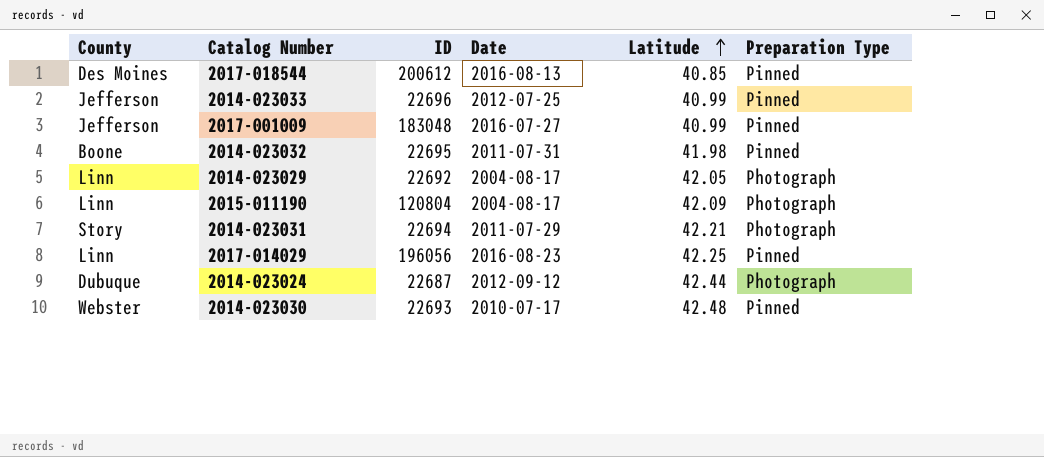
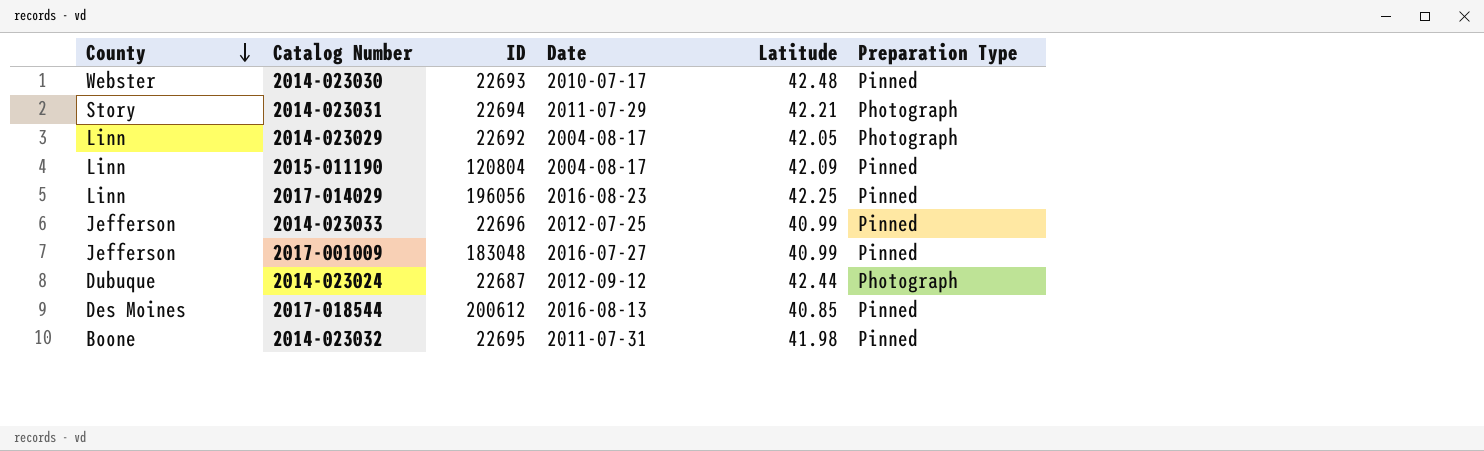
row order: Latitude ascending -> County descending
2015-011190 | Preparation Type: Photograph -> Pinned

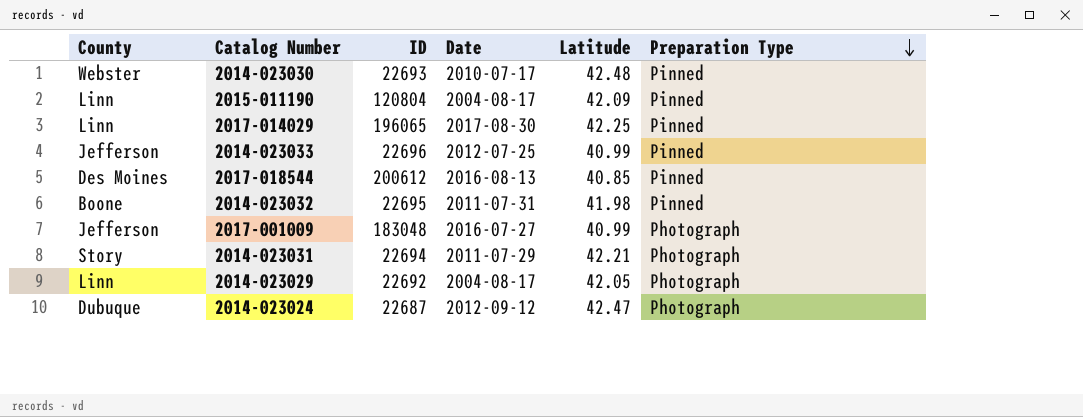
row order: County descending -> Preparation Type descending
2017-014029 | ID: 196056 -> 196065
2017-014029 | Date: 2016-08-23 -> 2017-08-30
2017-001009 | Preparation Type: Pinned -> Photograph
2014-023024 | Latitude: 42.44 -> 42.47

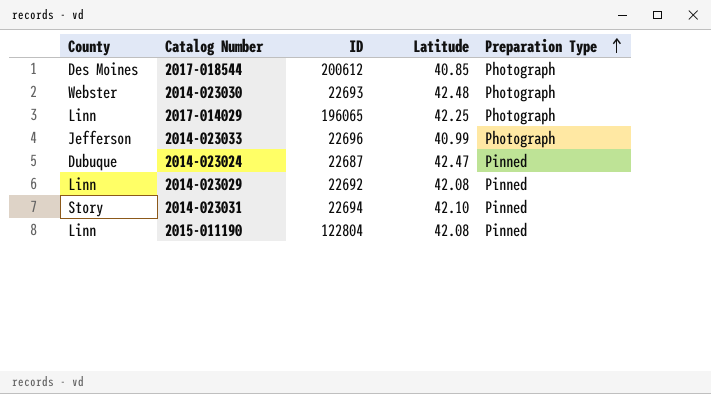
row order: Preparation Type descending -> Preparation Type ascending
column Date | position: 4 -> none
row 2014-023032: Boone | 22695 | 2011-07-31 | 41.98 | Pinned -> none
row 2017-001009: Jefferson | 183048 | 2016-07-27 | 40.99 | Photograph -> none
2017-018544 | Preparation Type: Pinned -> Photograph
2014-023030 | Preparation Type: Pinned -> Photograph
2017-014029 | Preparation Type: Pinned -> Photograph
2014-023033 | Preparation Type: Pinned -> Photograph
2014-023024 | Preparation Type: Photograph -> Pinned
2014-023029 | Latitude: 42.05 -> 42.08
2014-023029 | Preparation Type: Photograph -> Pinned
2014-023031 | Latitude: 42.21 -> 42.10
2014-023031 | Preparation Type: Photograph -> Pinned
2015-011190 | ID: 120804 -> 122804
2015-011190 | Latitude: 42.09 -> 42.08

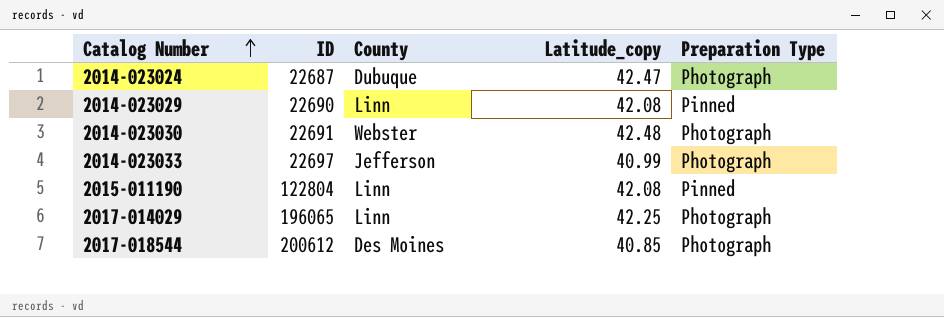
row order: Preparation Type ascending -> Catalog Number ascending
column County | position: 1 -> 3
column name: Latitude -> Latitude_copy
row 2014-023031: Story | 22694 | 42.10 | Pinned -> none
2014-023024 | Preparation Type: Pinned -> Photograph
2014-023029 | ID: 22692 -> 22690
2014-023030 | ID: 22693 -> 22691
2014-023033 | ID: 22696 -> 22697

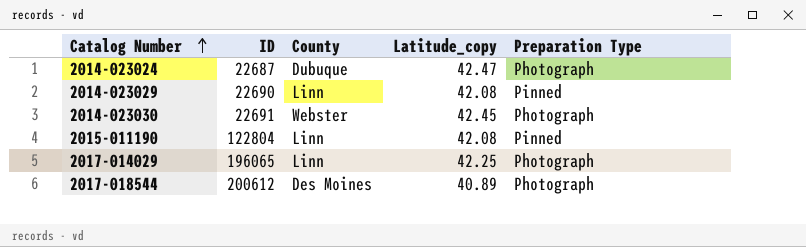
row 2014-023033: 22697 | Jefferson | 40.99 | Photograph -> none
2014-023030 | Latitude_copy: 42.48 -> 42.45
2017-018544 | Latitude_copy: 40.85 -> 40.89

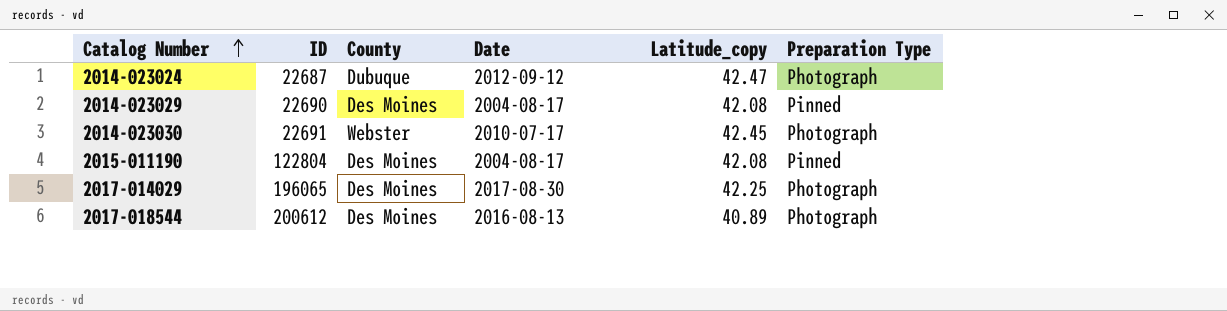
column Date | position: none -> 4
2014-023029 | County: Linn -> Des Moines
2015-011190 | County: Linn -> Des Moines
2017-014029 | County: Linn -> Des Moines

